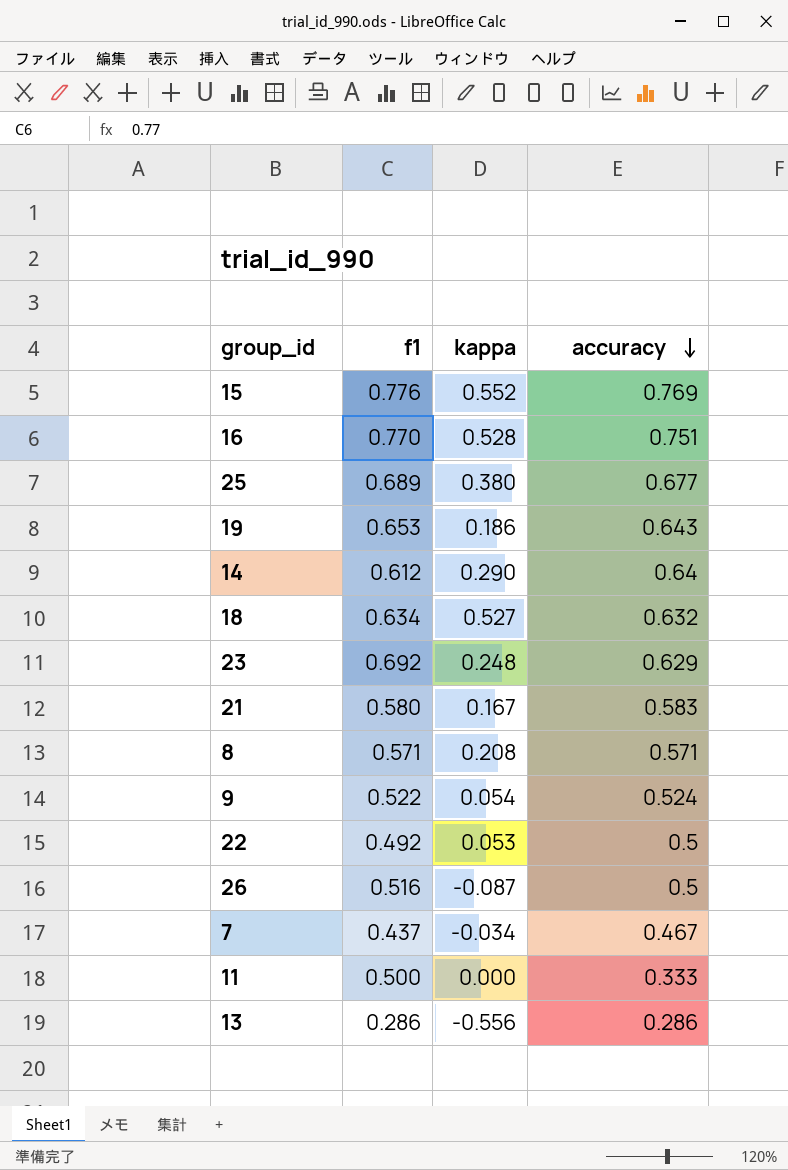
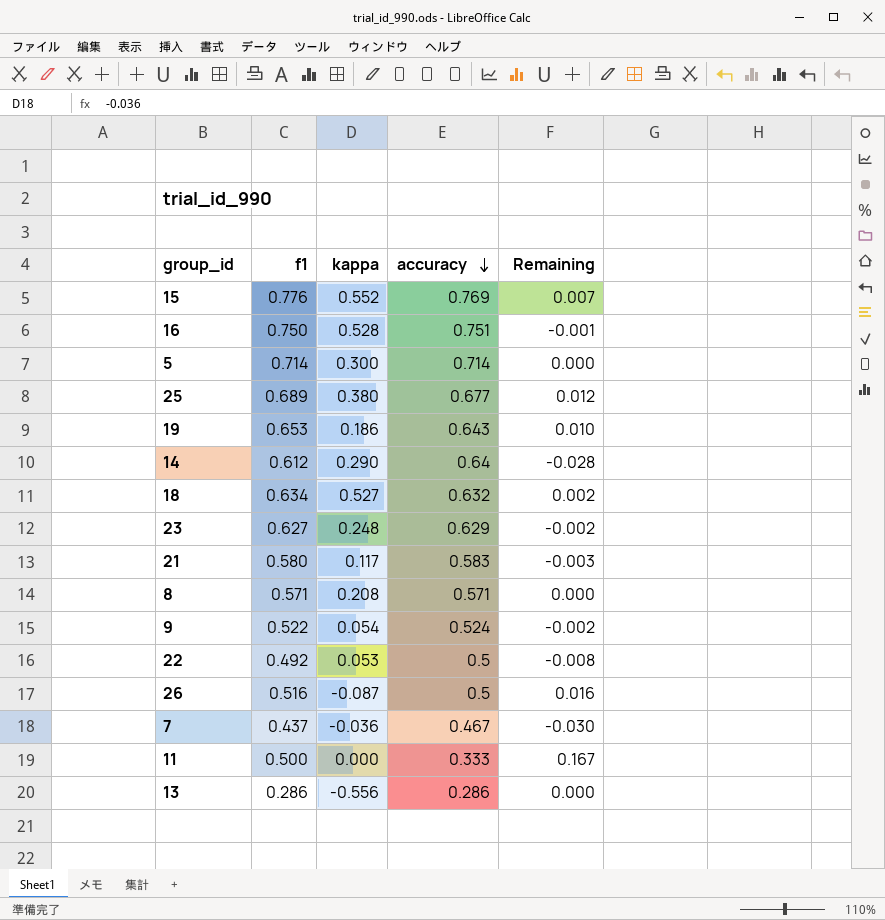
column Remaining | formula: none -> [f1] - [accuracy]
16 | f1: 0.770 -> 0.750
row 5: none -> 0.714 | 0.300 | 0.714 | 0.000
23 | f1: 0.692 -> 0.627
21 | kappa: 0.167 -> 0.117
7 | kappa: -0.034 -> -0.036

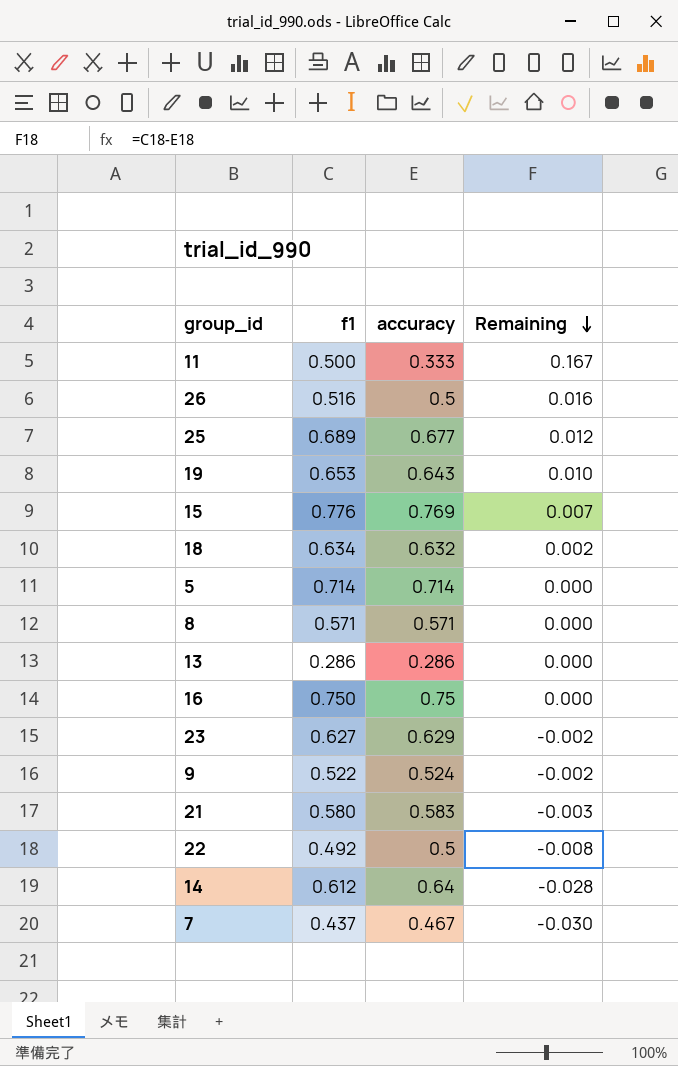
row order: accuracy descending -> Remaining descending
column kappa | position: 3 -> none
16 | accuracy: 0.751 -> 0.75
16 | Remaining: -0.001 -> 0.000

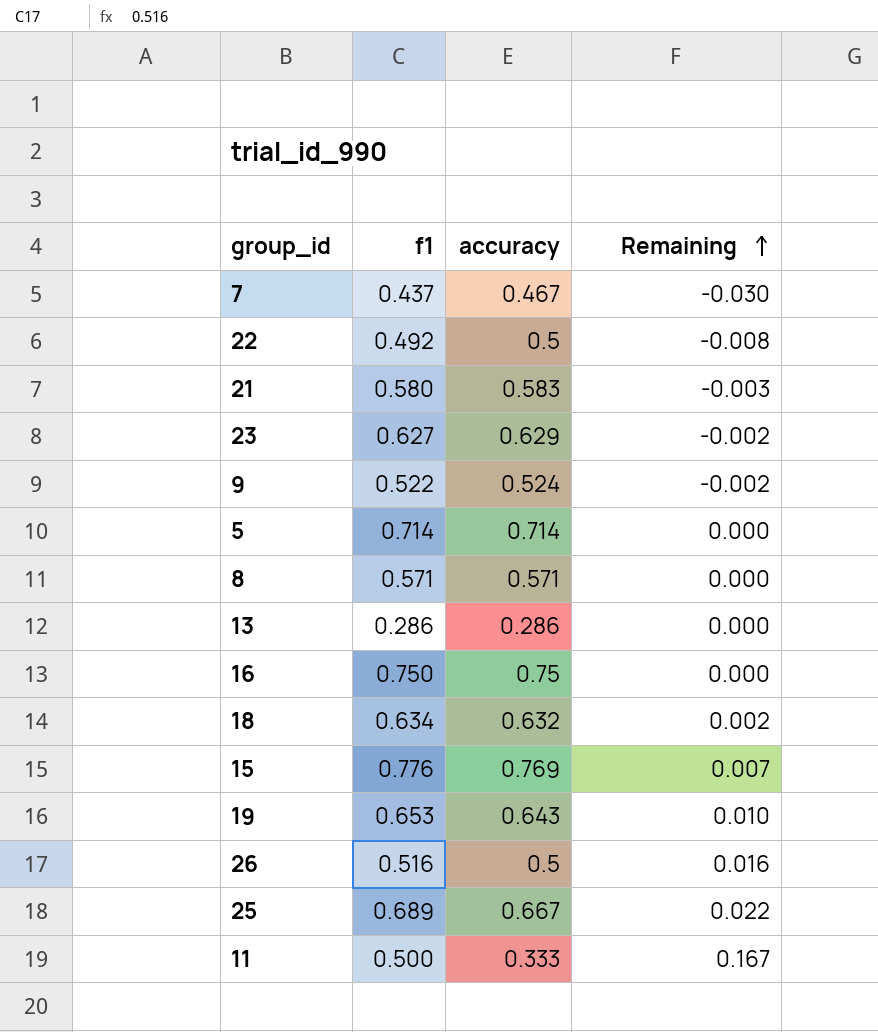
row order: Remaining descending -> Remaining ascending
row 14: 0.612 | 0.64 | -0.028 -> none
25 | accuracy: 0.677 -> 0.667
25 | Remaining: 0.012 -> 0.022

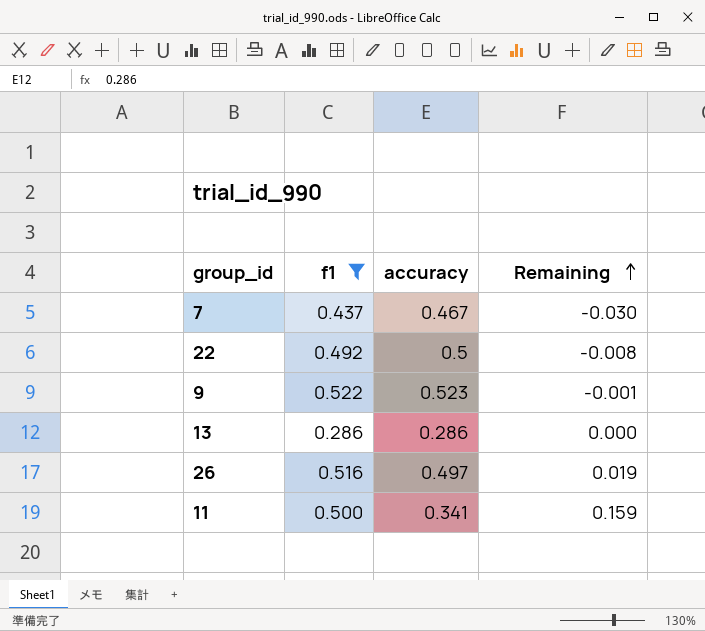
filter: none -> f1 <= 0.522
9 | accuracy: 0.524 -> 0.523
9 | Remaining: -0.002 -> -0.001
26 | accuracy: 0.5 -> 0.497
26 | Remaining: 0.016 -> 0.019
11 | accuracy: 0.333 -> 0.341
11 | Remaining: 0.167 -> 0.159

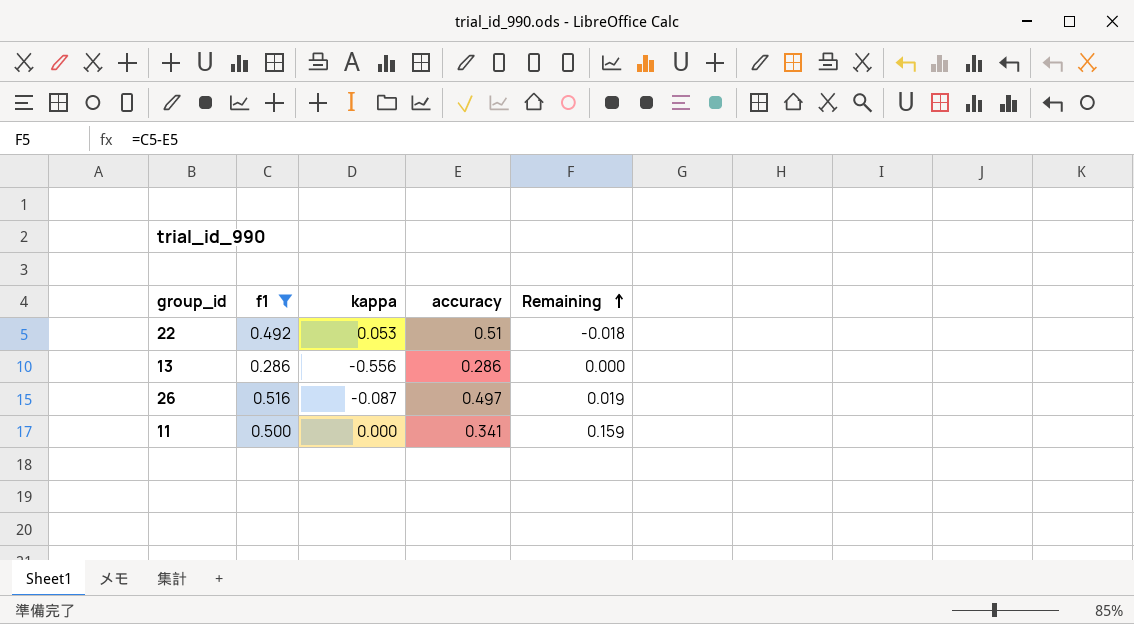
column kappa | position: none -> 3
row 7: 0.437 | 0.467 | -0.030 -> none
row 9: 0.522 | 0.523 | -0.001 -> none
22 | accuracy: 0.5 -> 0.51
22 | Remaining: -0.008 -> -0.018

